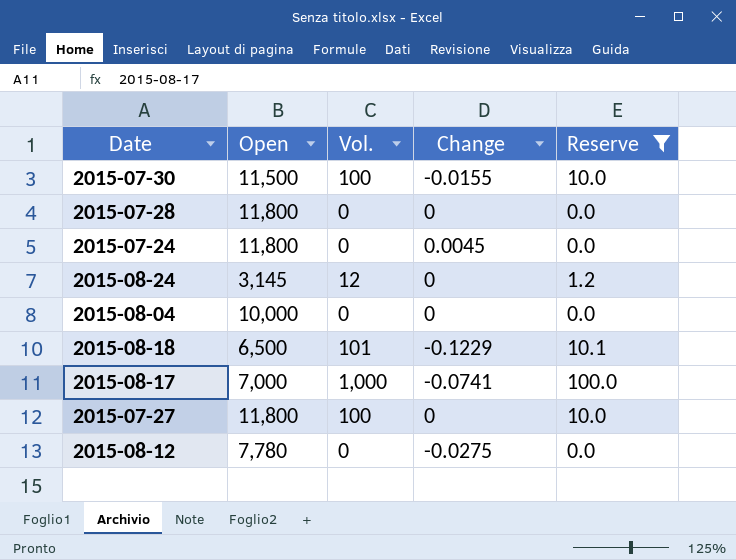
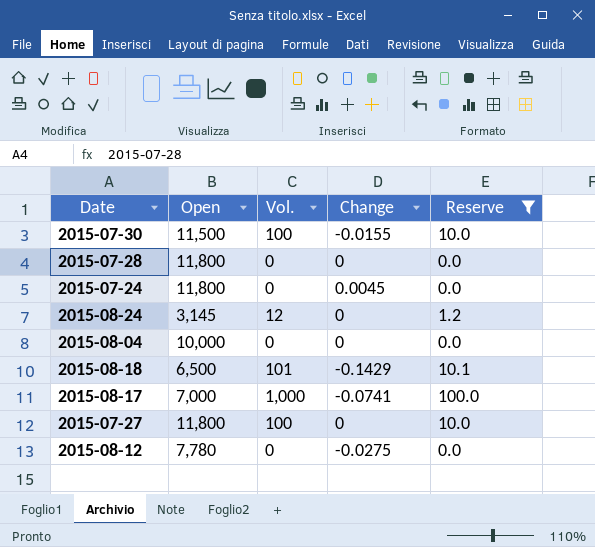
2015-08-18 | Change: -0.1229 -> -0.1429

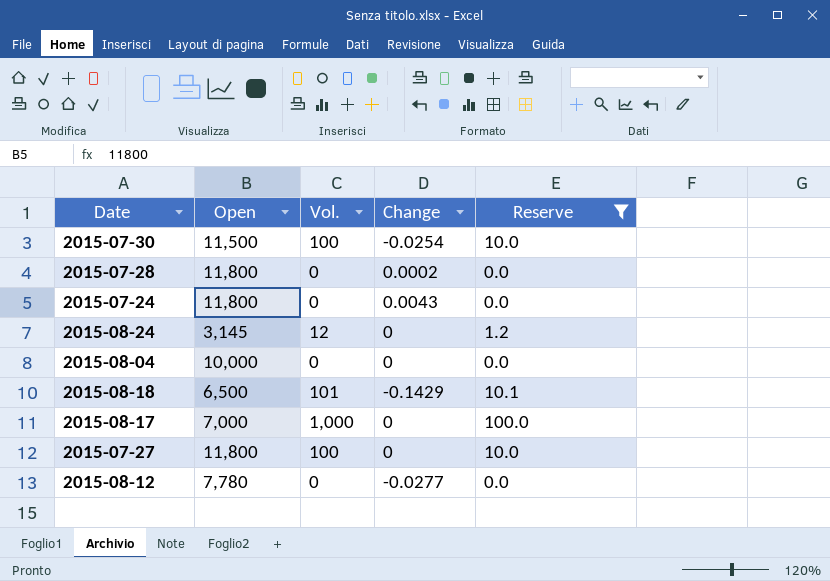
2015-07-30 | Change: -0.0155 -> -0.0254
2015-07-28 | Change: 0 -> 0.0002
2015-07-24 | Change: 0.0045 -> 0.0043
2015-08-17 | Change: -0.0741 -> 0
2015-08-12 | Change: -0.0275 -> -0.0277

